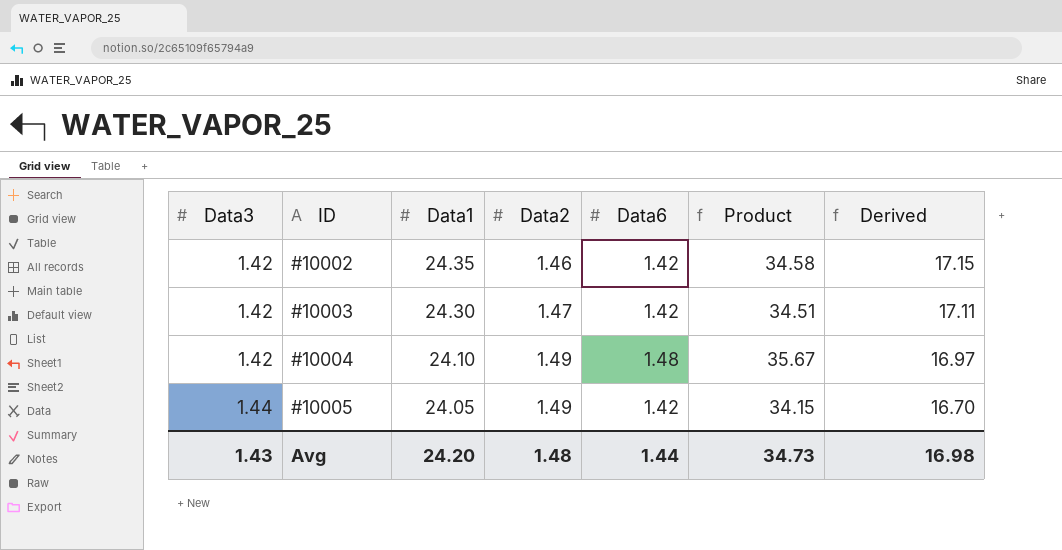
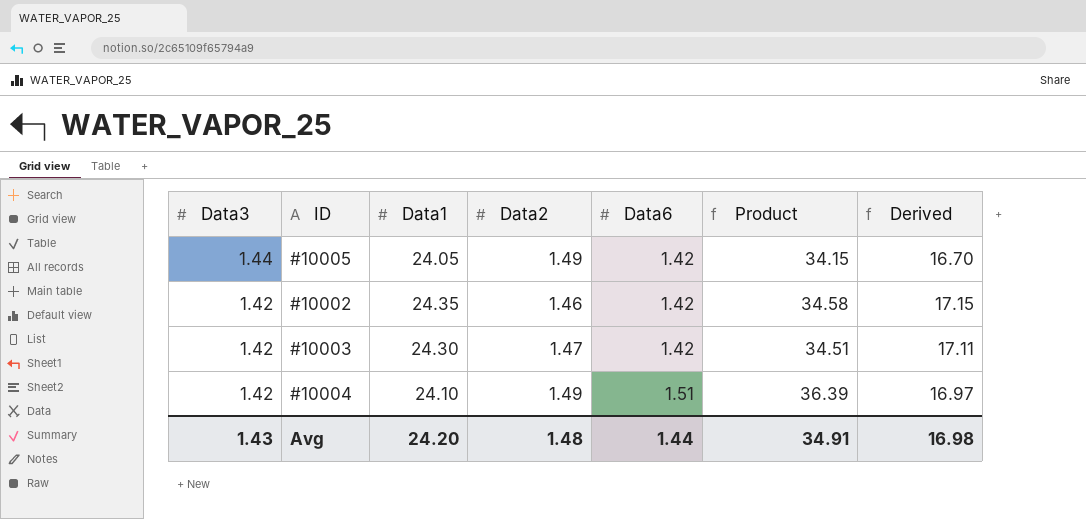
row order: Data3 ascending -> Data3 descending
#10004 | Data6: 1.48 -> 1.51
#10004 | Product: 35.67 -> 36.39
Avg | Product: 34.73 -> 34.91

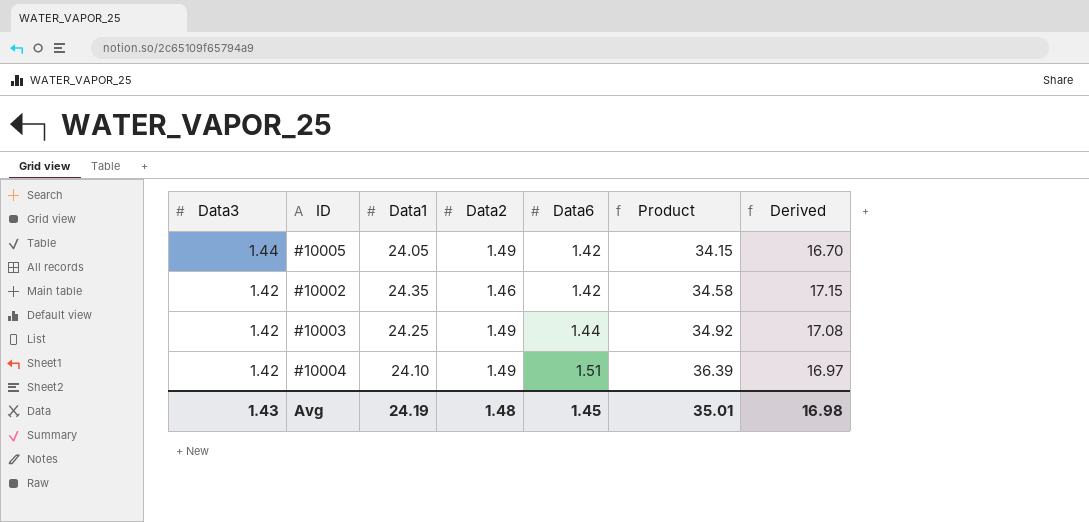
#10003 | Data1: 24.30 -> 24.25
#10003 | Data2: 1.47 -> 1.49
#10003 | Data6: 1.42 -> 1.44
#10003 | Product: 34.51 -> 34.92
#10003 | Derived: 17.11 -> 17.08
Avg | Data1: 24.20 -> 24.19
Avg | Data6: 1.44 -> 1.45
Avg | Product: 34.91 -> 35.01

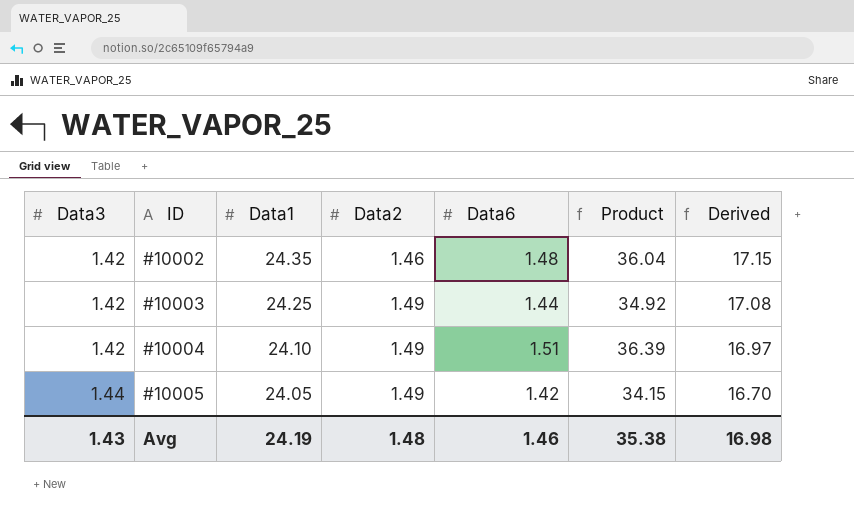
row order: Data3 descending -> Data3 ascending
#10002 | Data6: 1.42 -> 1.48
#10002 | Product: 34.58 -> 36.04
Avg | Data6: 1.45 -> 1.46
Avg | Product: 35.01 -> 35.38

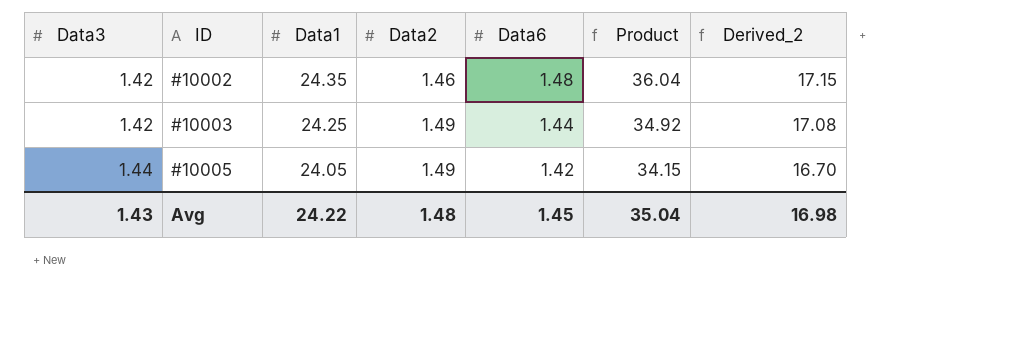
column name: Derived -> Derived_2
row #10004: 1.42 | 24.10 | 1.49 | 1.51 | 36.39 | 16.97 -> none
Avg | Data1: 24.19 -> 24.22
Avg | Data6: 1.46 -> 1.45
Avg | Product: 35.38 -> 35.04

